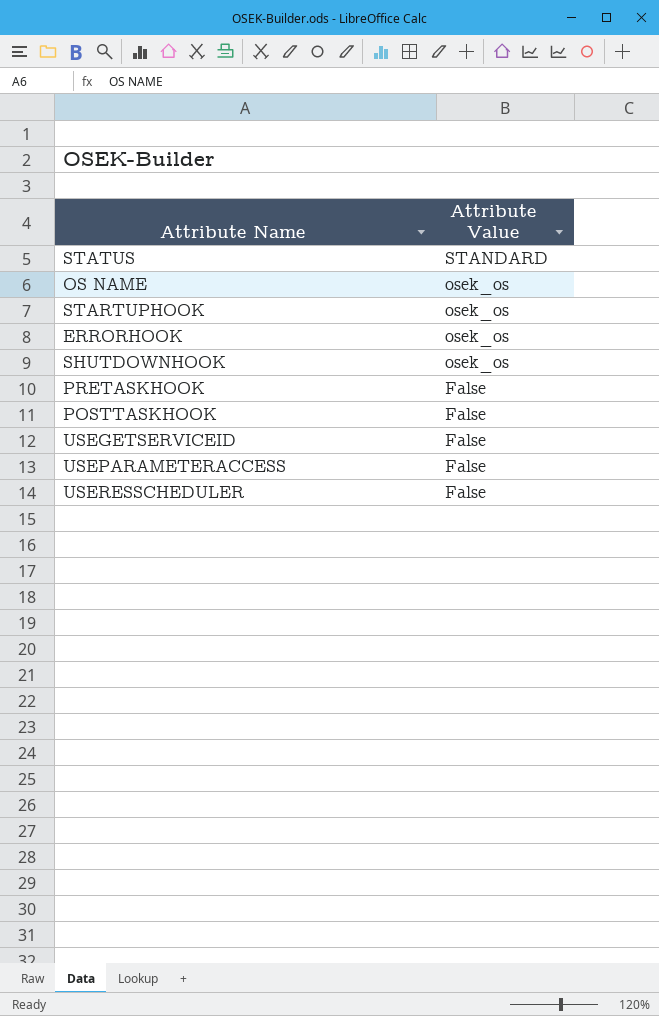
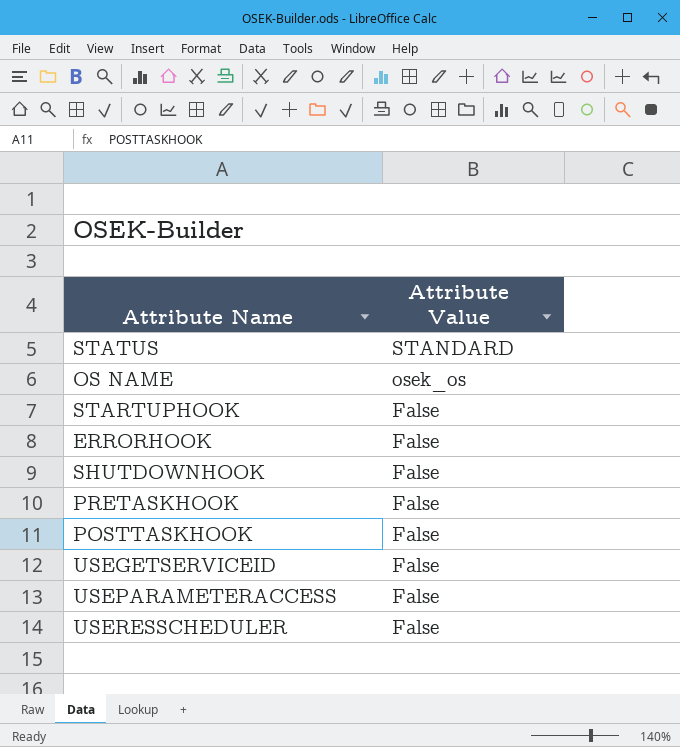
STARTUPHOOK | Attribute Value: osek_os -> False
ERRORHOOK | Attribute Value: osek_os -> False
SHUTDOWNHOOK | Attribute Value: osek_os -> False

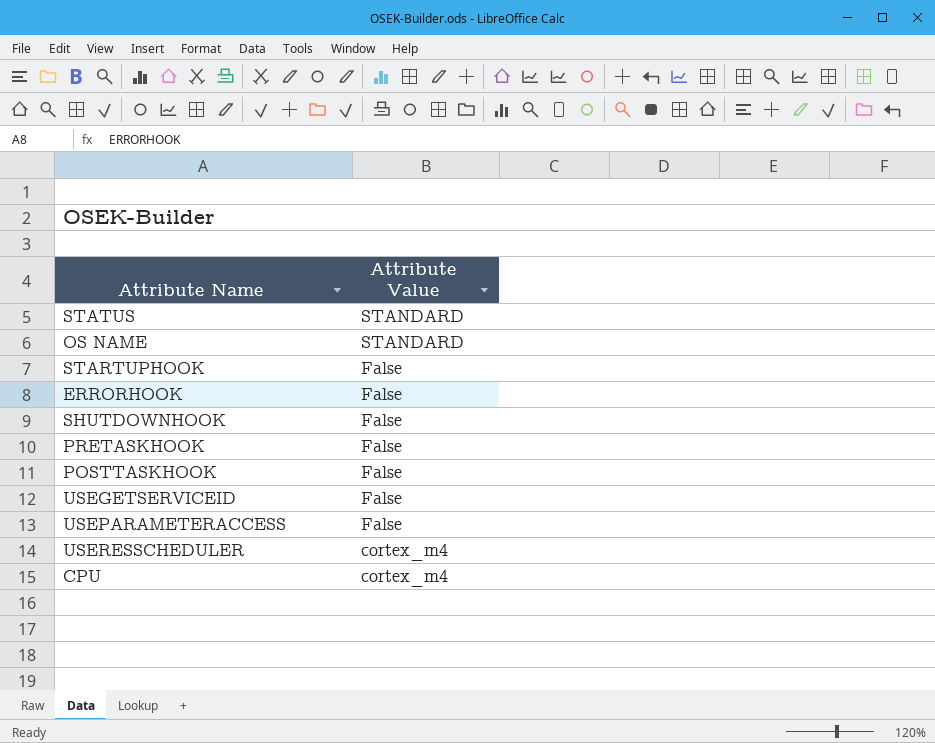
OS NAME | Attribute Value: osek_os -> STANDARD
USERESSCHEDULER | Attribute Value: False -> cortex_m4
row CPU: none -> cortex_m4

